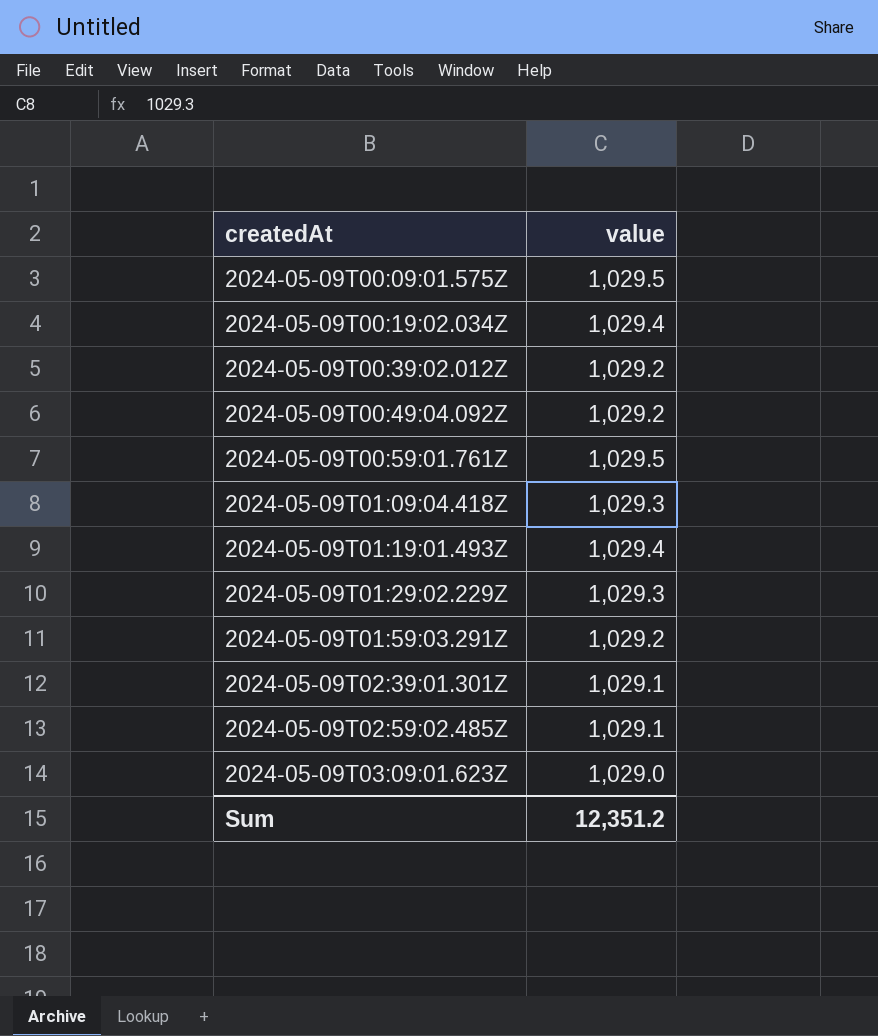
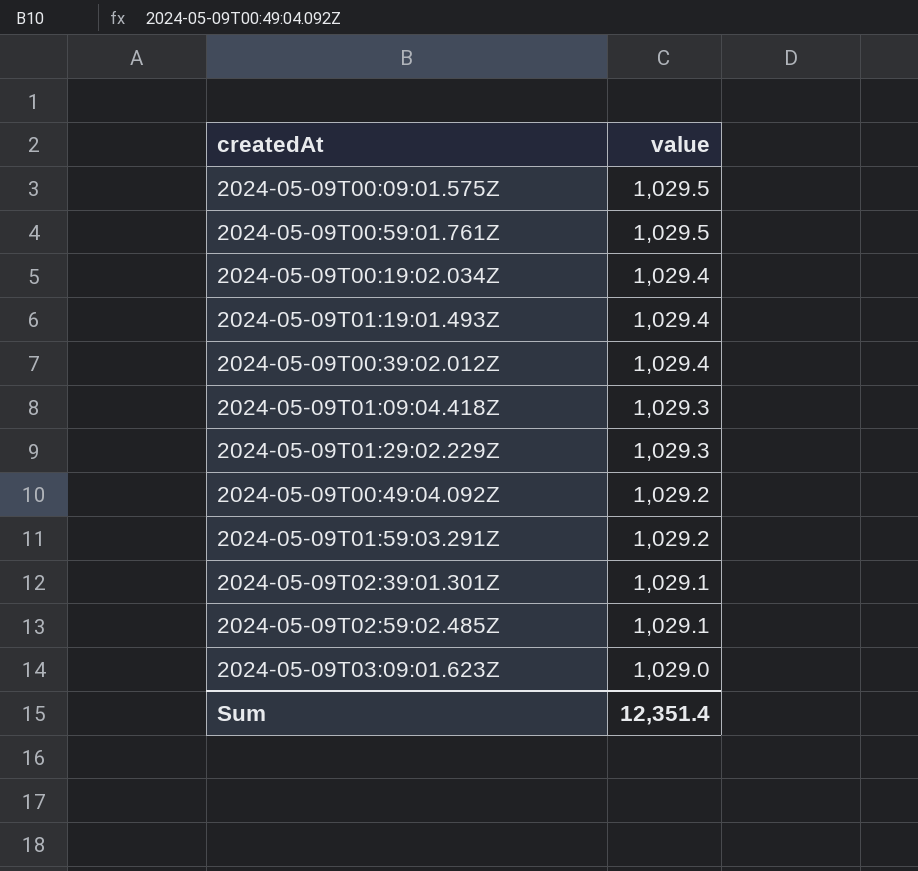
row order: createdAt ascending -> value descending
2024-05-09T00:39:02.012Z | value: 1,029.2 -> 1,029.4
Sum | value: 12,351.2 -> 12,351.4

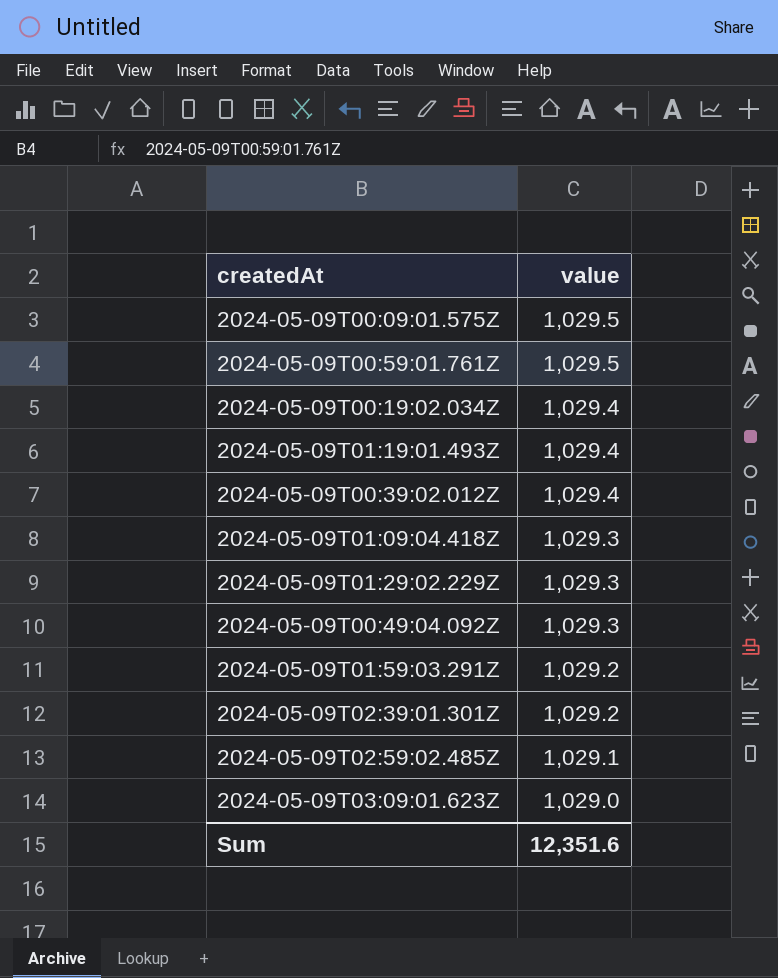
2024-05-09T00:49:04.092Z | value: 1,029.2 -> 1,029.3
2024-05-09T02:39:01.301Z | value: 1,029.1 -> 1,029.2
Sum | value: 12,351.4 -> 12,351.6

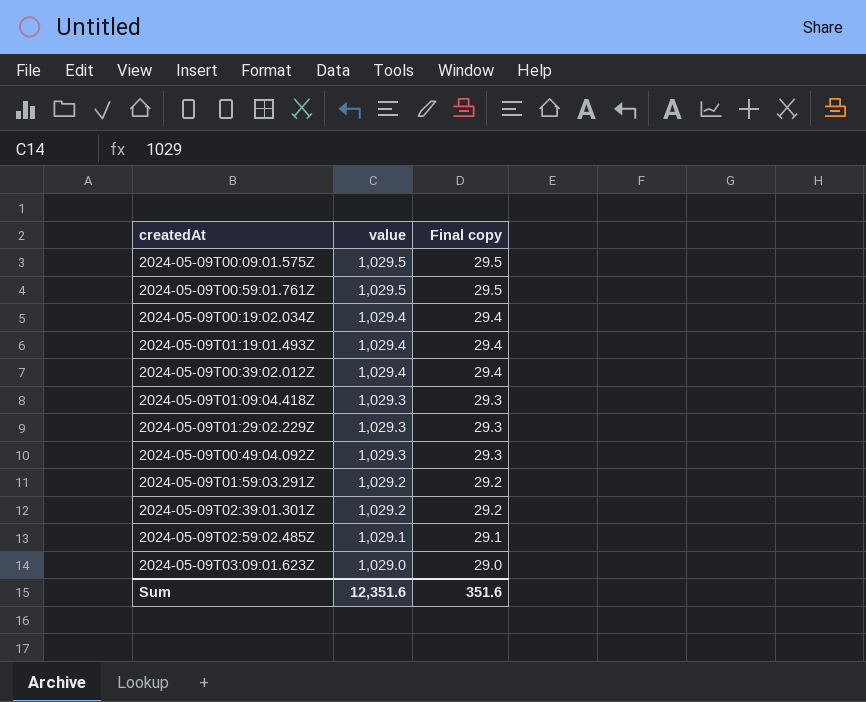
column Final copy | formula: none -> [value] - 1000

